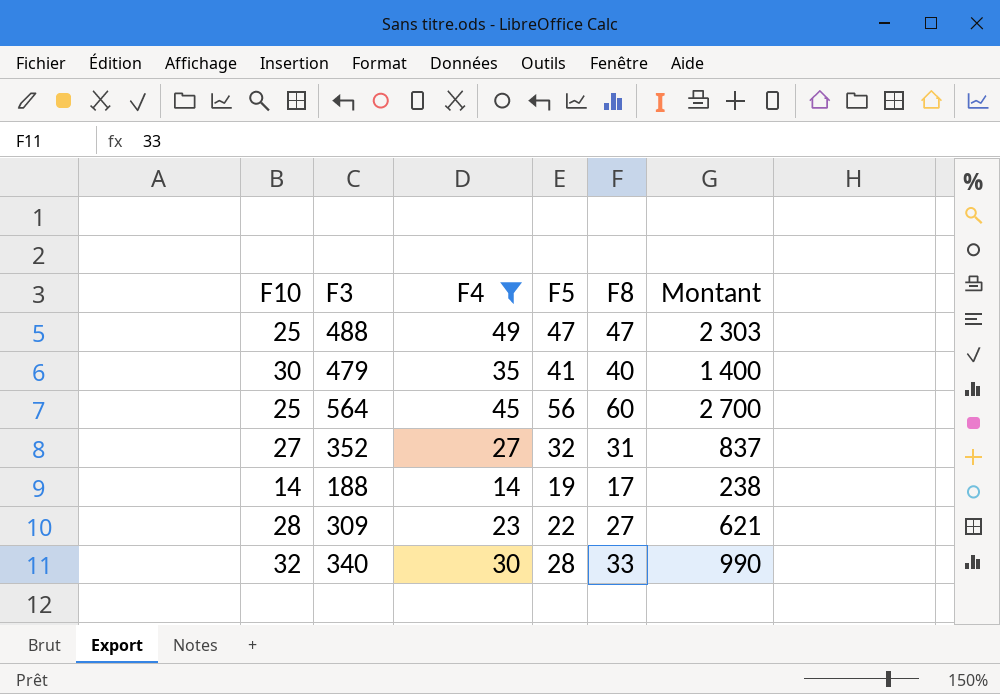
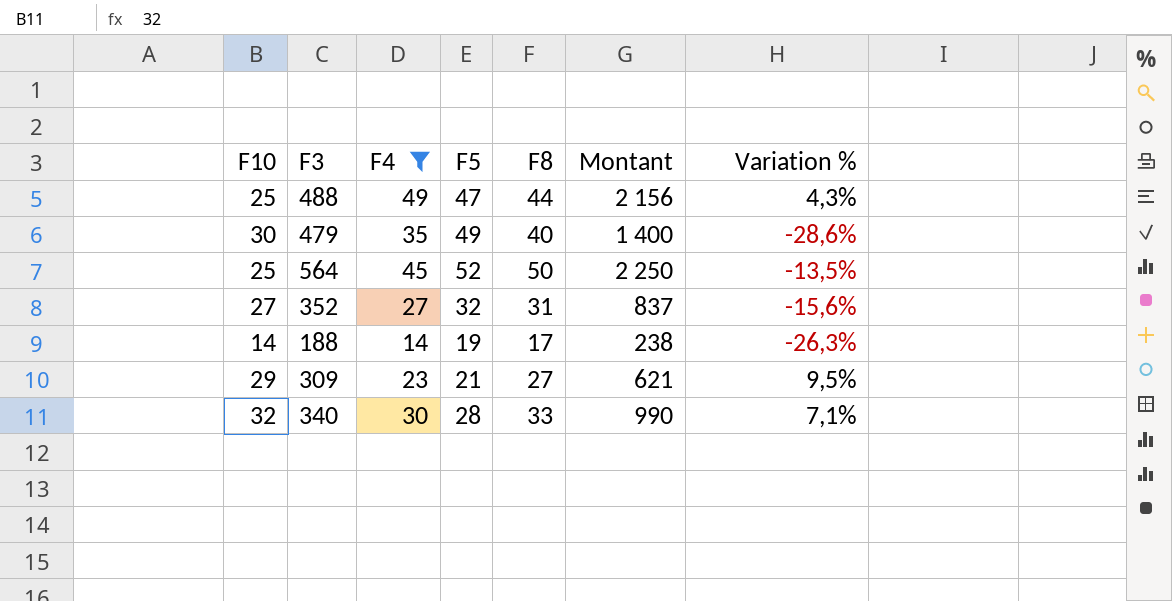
column Variation % | formula: none -> ([F4] - [F5]) / [F5]
488 | F8: 47 -> 44
488 | Montant: 2 303 -> 2 156
479 | F5: 41 -> 49
564 | F5: 56 -> 52
564 | F8: 60 -> 50
564 | Montant: 2 700 -> 2 250
309 | F10: 28 -> 29
309 | F5: 22 -> 21

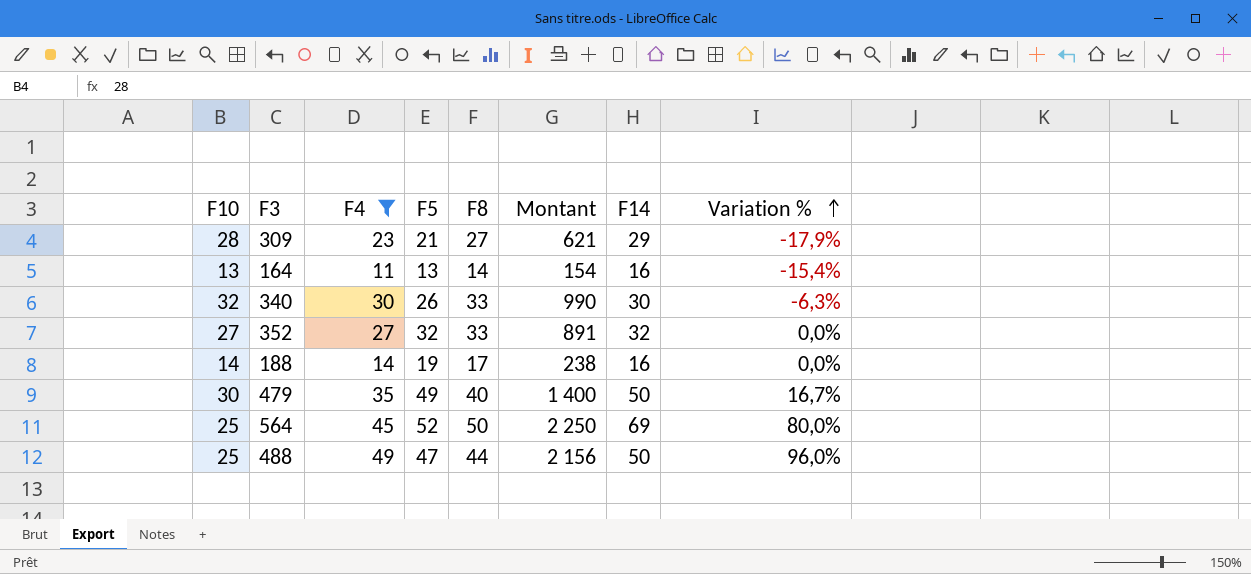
row order: none -> Variation % ascending
column F14 | position: none -> 7
column Variation % | formula: ([F4] - [F5]) / [F5] -> ([F4] - [F10]) / [F10]
309 | F10: 29 -> 28
row 164: none -> 13 | 11 | 13 | 14 | 154 | 16 | -15,4%
340 | F5: 28 -> 26
352 | F8: 31 -> 33
352 | Montant: 837 -> 891

